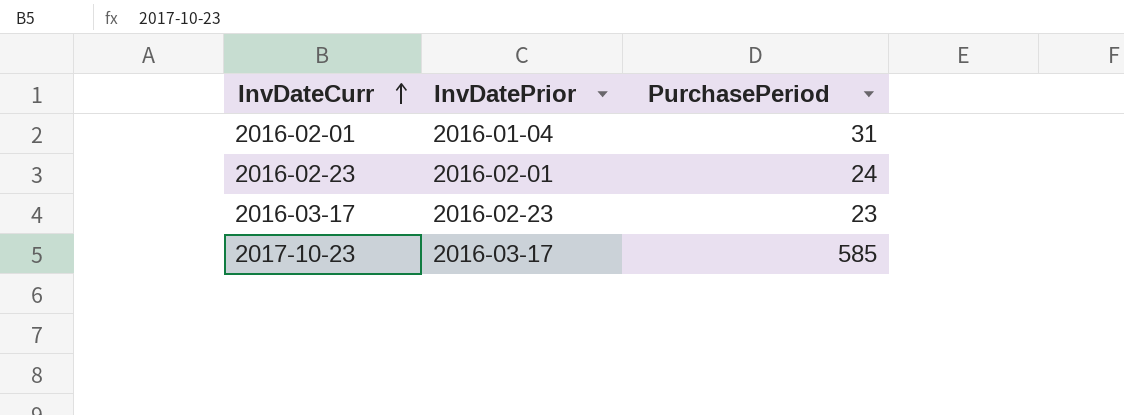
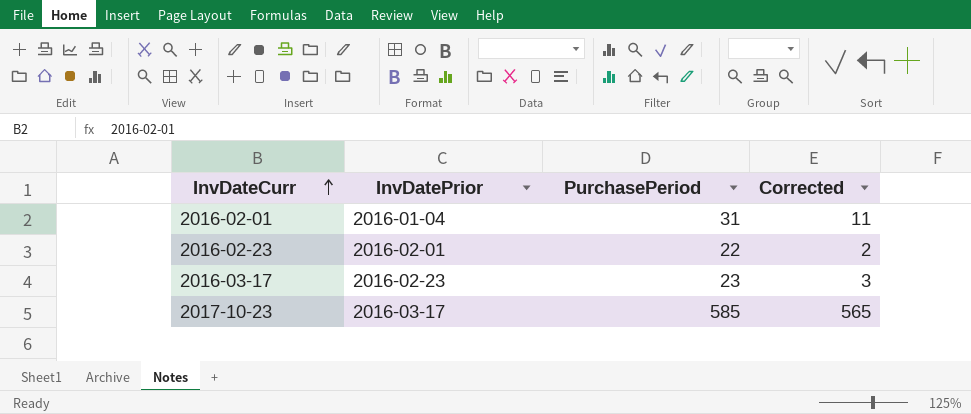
column Corrected | formula: none -> [PurchasePeriod] - 20
2016-02-23 | PurchasePeriod: 24 -> 22

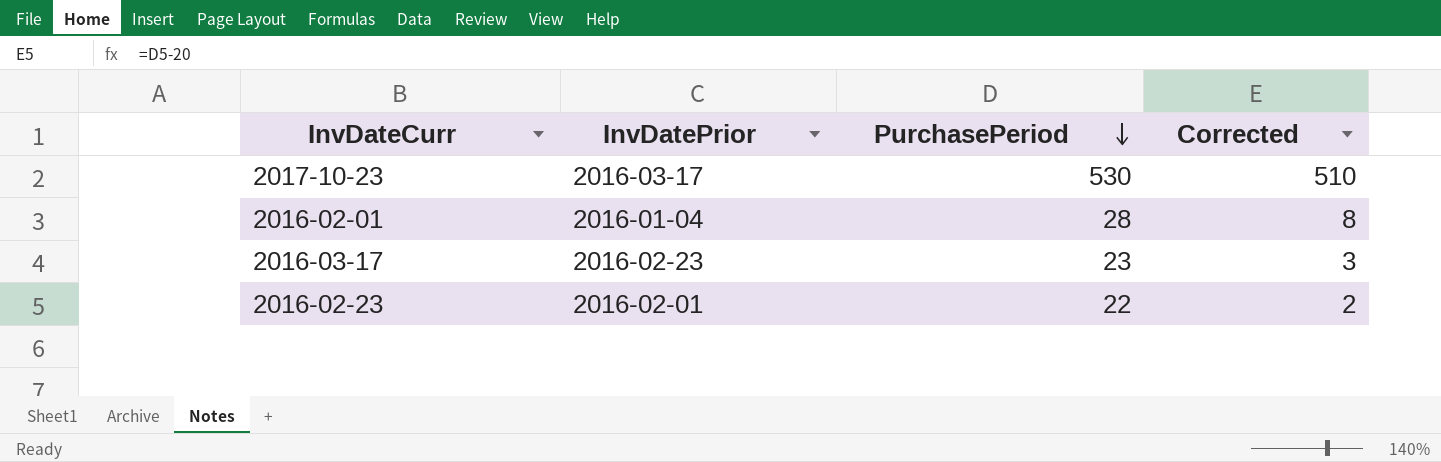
row order: InvDateCurr ascending -> PurchasePeriod descending
2017-10-23 | PurchasePeriod: 585 -> 530
2017-10-23 | Corrected: 565 -> 510
2016-02-01 | PurchasePeriod: 31 -> 28
2016-02-01 | Corrected: 11 -> 8

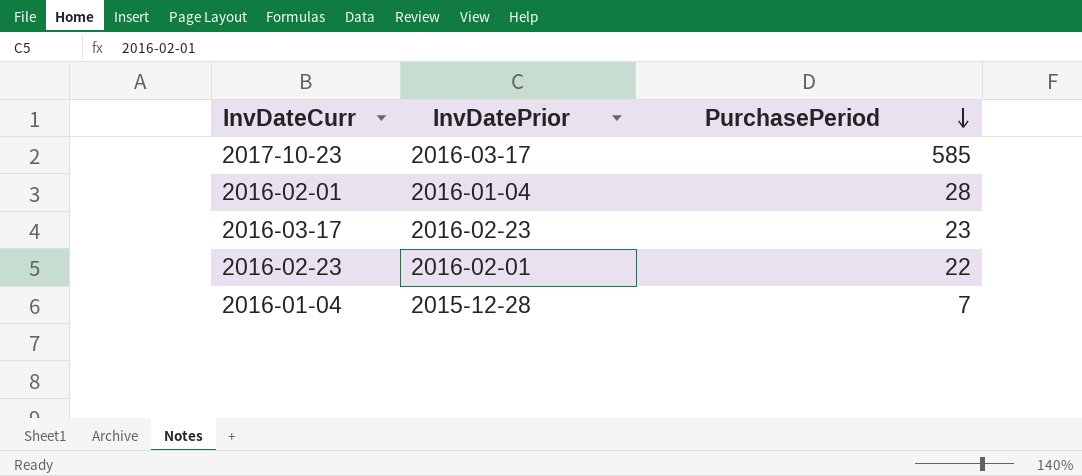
column Corrected | formula: [PurchasePeriod] - 20 -> none
2017-10-23 | PurchasePeriod: 530 -> 585
row 2016-01-04: none -> 2015-12-28 | 7

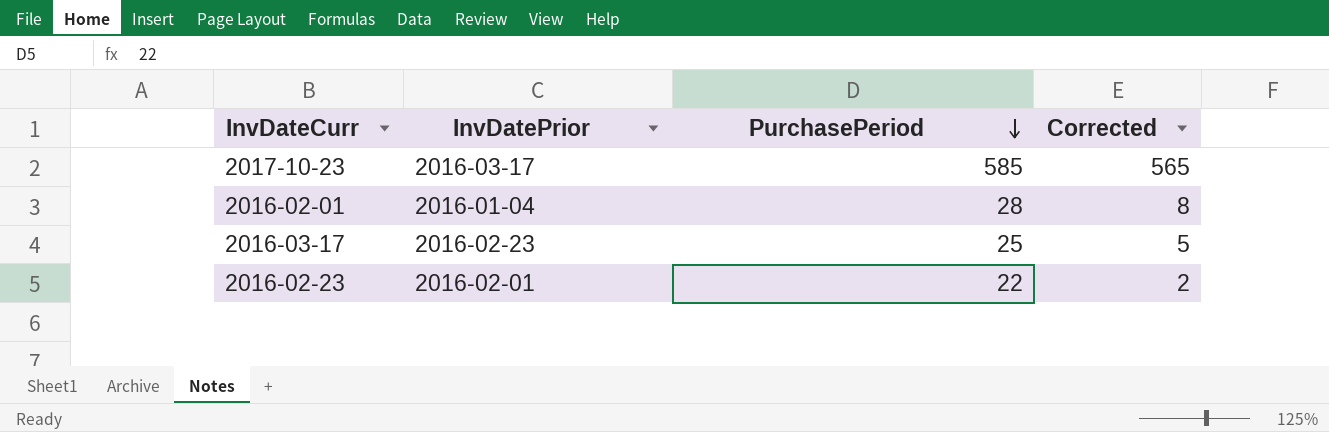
column Corrected | formula: none -> [PurchasePeriod] - 20
row 2016-01-04: 2015-12-28 | 7 -> none
2016-03-17 | PurchasePeriod: 23 -> 25

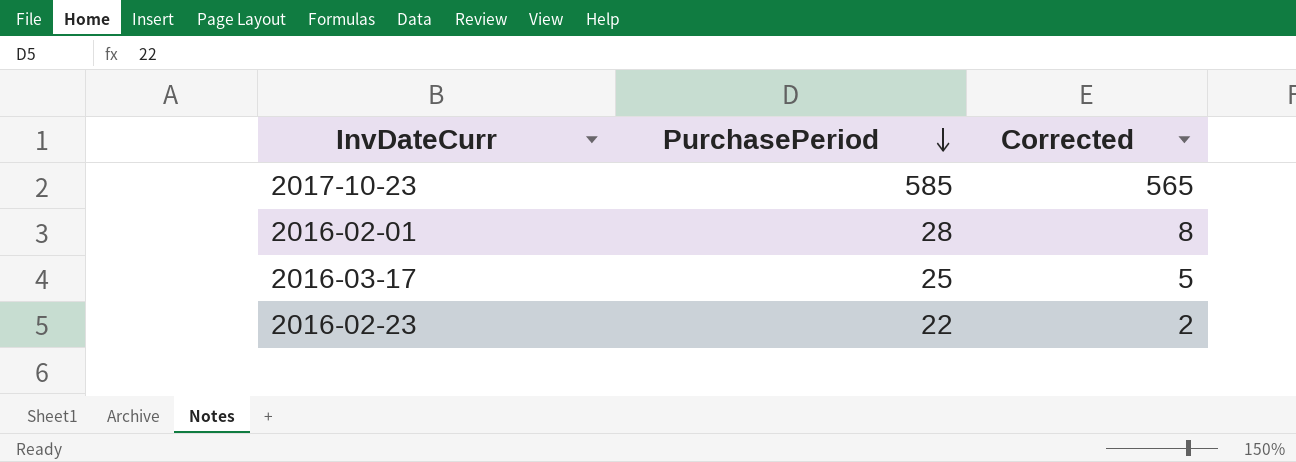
column InvDatePrior | position: 2 -> none

